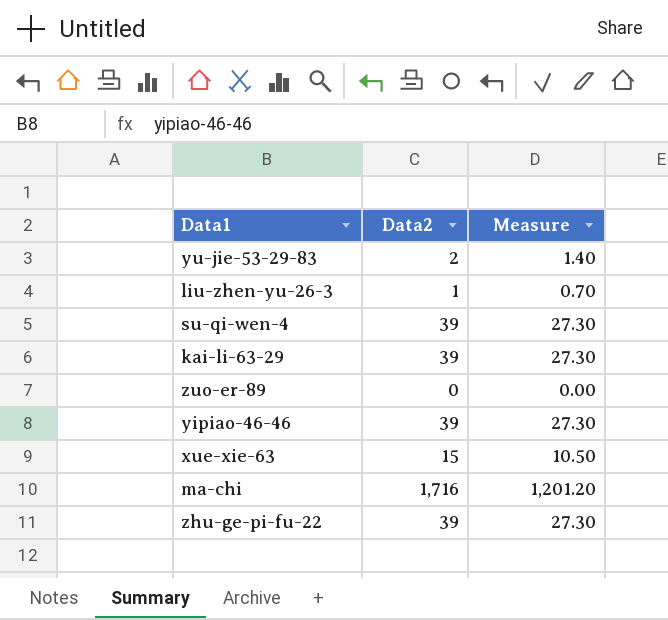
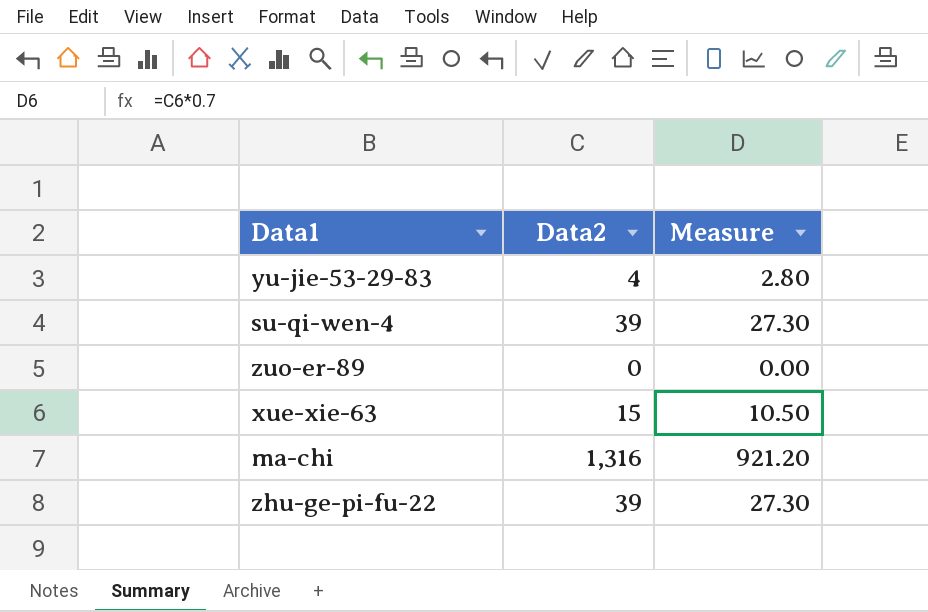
row liu-zhen-yu-26-3: 1 | 0.70 -> none
row kai-li-63-29: 39 | 27.30 -> none
row yipiao-46-46: 39 | 27.30 -> none
yu-jie-53-29-83 | Data2: 2 -> 4
yu-jie-53-29-83 | Measure: 1.40 -> 2.80
ma-chi | Data2: 1,716 -> 1,316
ma-chi | Measure: 1,201.20 -> 921.20

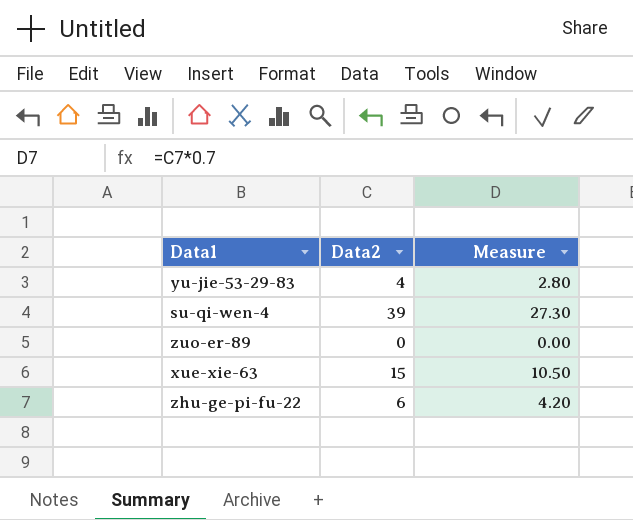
row ma-chi: 1,316 | 921.20 -> none
zhu-ge-pi-fu-22 | Data2: 39 -> 6
zhu-ge-pi-fu-22 | Measure: 27.30 -> 4.20

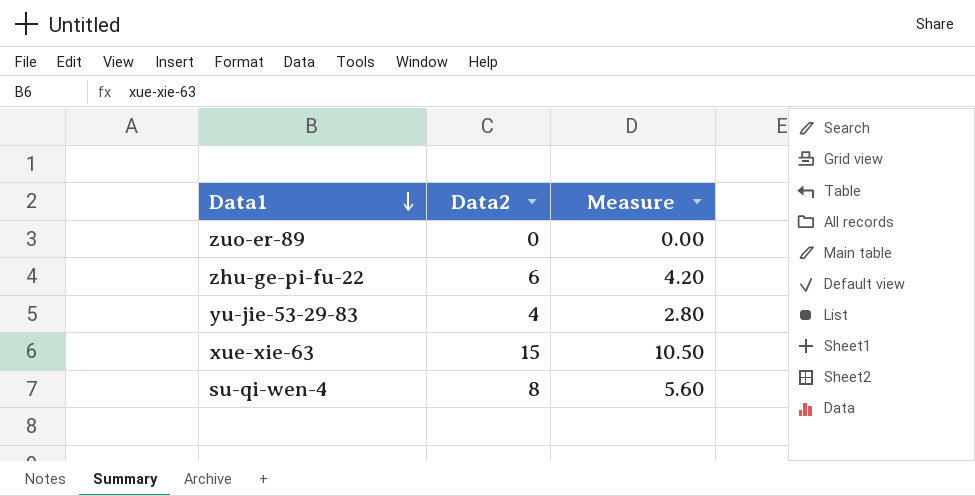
row order: none -> Data1 descending
su-qi-wen-4 | Data2: 39 -> 8
su-qi-wen-4 | Measure: 27.30 -> 5.60

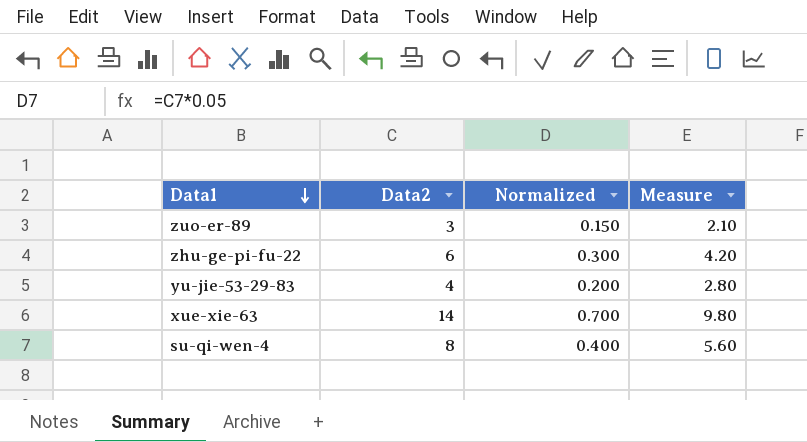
column Normalized | formula: none -> [Data2] * 0.05
zuo-er-89 | Data2: 0 -> 3
zuo-er-89 | Measure: 0.00 -> 2.10
xue-xie-63 | Data2: 15 -> 14
xue-xie-63 | Measure: 10.50 -> 9.80

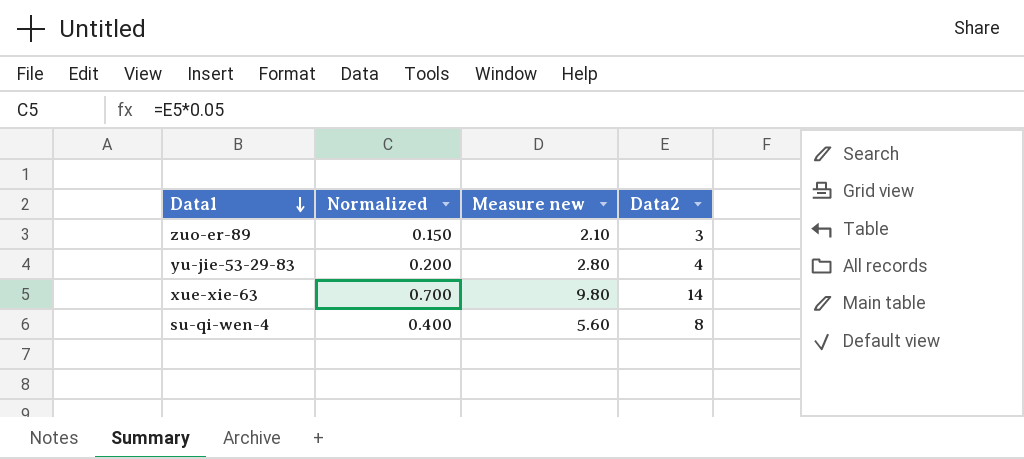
column name: Measure -> Measure new
column Data2 | position: 2 -> 4
row zhu-ge-pi-fu-22: 6 | 0.300 | 4.20 -> none

